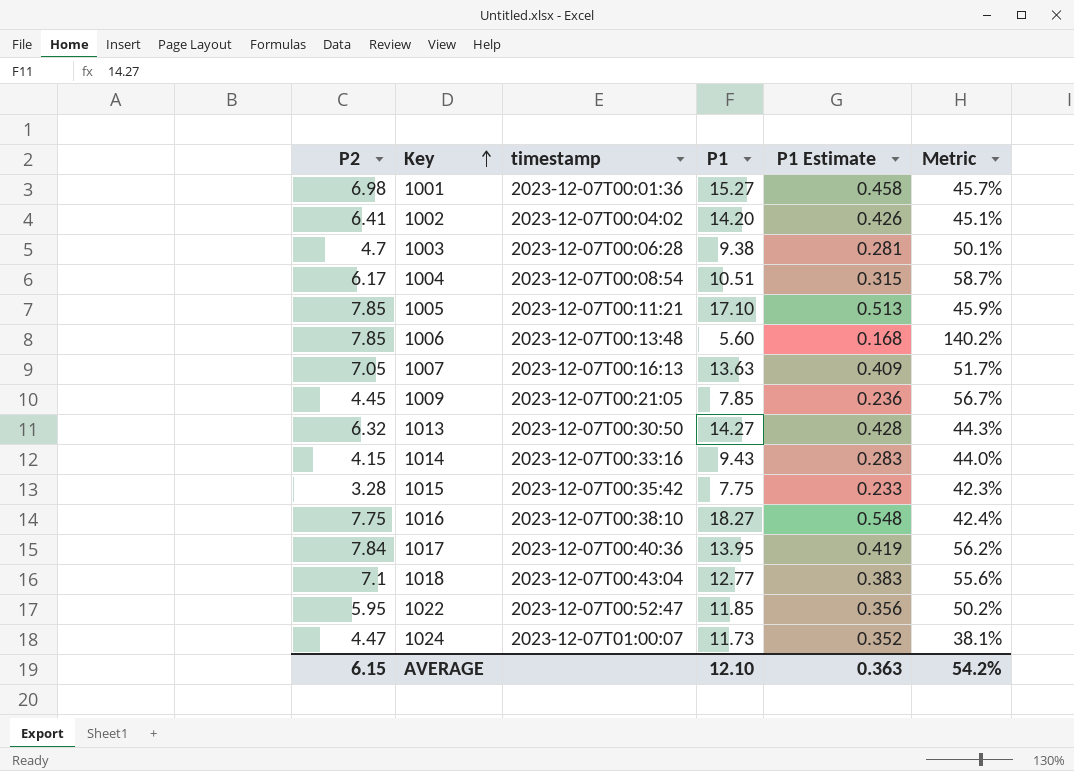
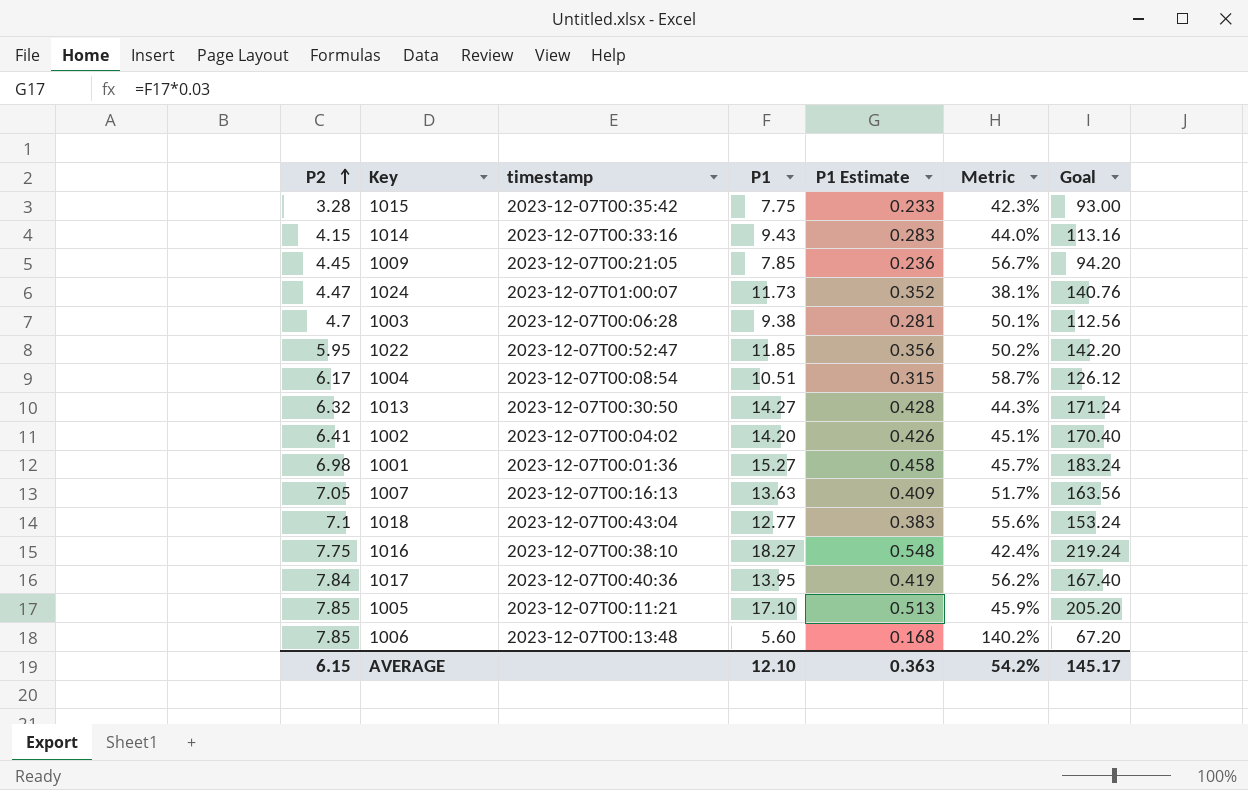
row order: Key ascending -> P2 ascending
column Goal | formula: none -> [P1] * 12

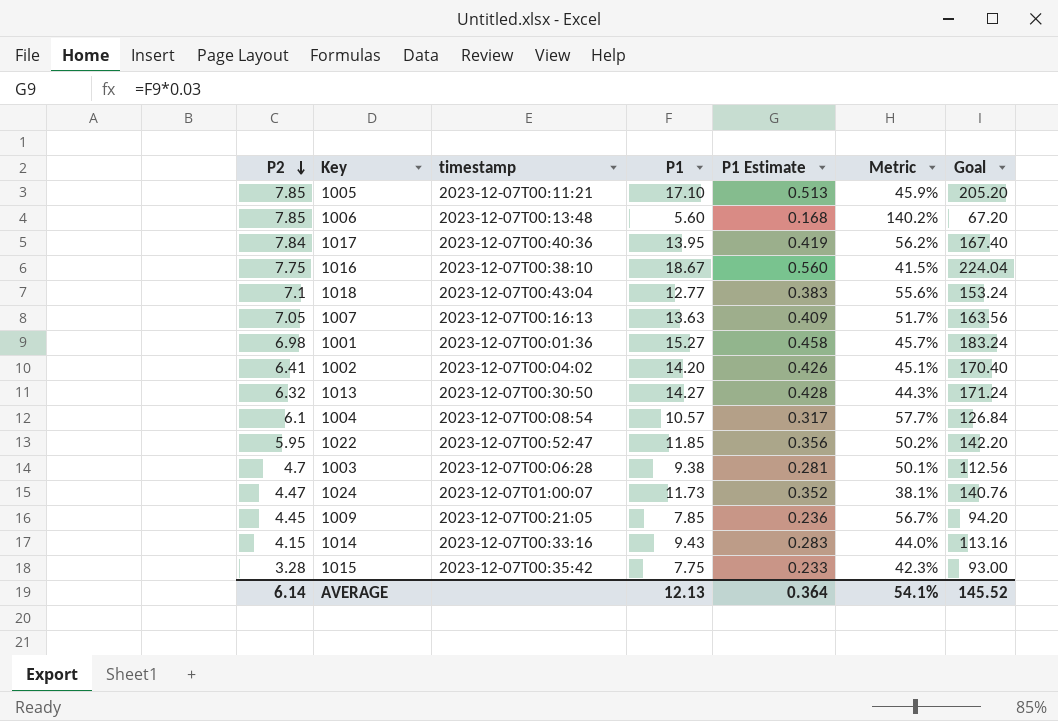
row order: P2 ascending -> P2 descending
1016 | P1: 18.27 -> 18.67
1016 | P1 Estimate: 0.548 -> 0.560
1016 | Metric: 42.4% -> 41.5%
1016 | Goal: 219.24 -> 224.04
1004 | P2: 6.17 -> 6.1
1004 | P1: 10.51 -> 10.57
1004 | P1 Estimate: 0.315 -> 0.317
1004 | Metric: 58.7% -> 57.7%
1004 | Goal: 126.12 -> 126.84
AVERAGE | P2: 6.15 -> 6.14
AVERAGE | P1: 12.10 -> 12.13
AVERAGE | P1 Estimate: 0.363 -> 0.364
AVERAGE | Metric: 54.2% -> 54.1%
AVERAGE | Goal: 145.17 -> 145.52

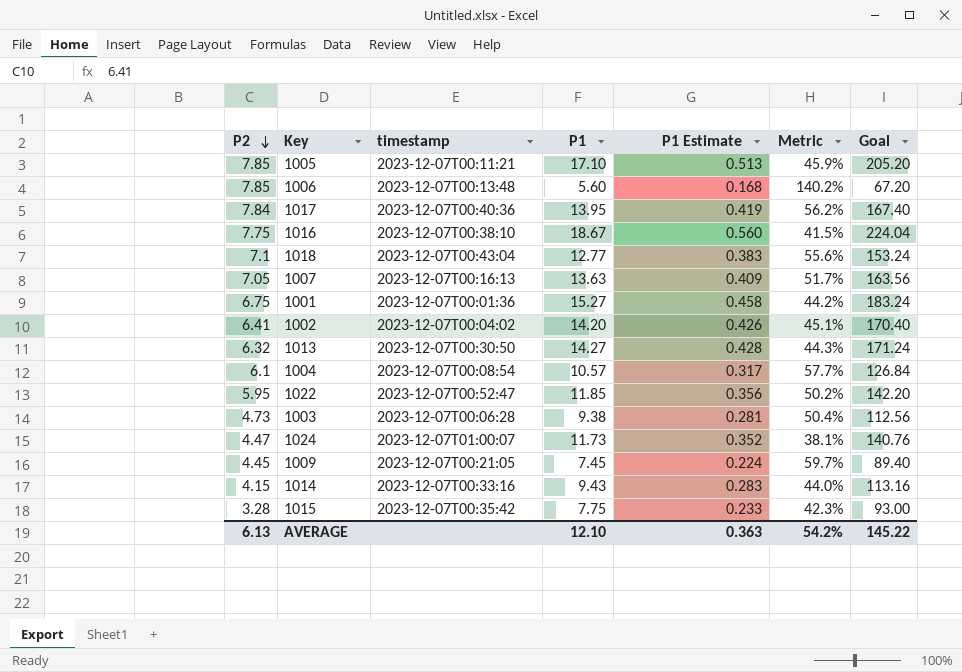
1001 | P2: 6.98 -> 6.75
1001 | Metric: 45.7% -> 44.2%
1003 | P2: 4.7 -> 4.73
1003 | Metric: 50.1% -> 50.4%
1009 | P1: 7.85 -> 7.45
1009 | P1 Estimate: 0.236 -> 0.224
1009 | Metric: 56.7% -> 59.7%
1009 | Goal: 94.20 -> 89.40
AVERAGE | P2: 6.14 -> 6.13
AVERAGE | P1: 12.13 -> 12.10
AVERAGE | P1 Estimate: 0.364 -> 0.363
AVERAGE | Metric: 54.1% -> 54.2%
AVERAGE | Goal: 145.52 -> 145.22

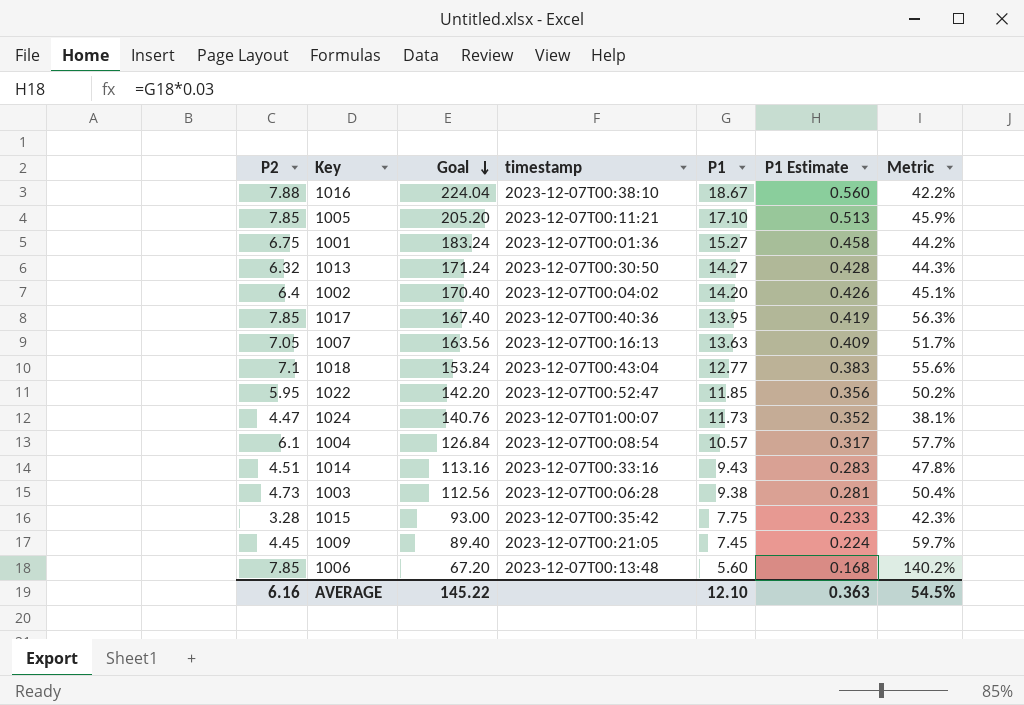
row order: P2 descending -> Goal descending
column Goal | position: 7 -> 3
1016 | P2: 7.75 -> 7.88
1016 | Metric: 41.5% -> 42.2%
1002 | P2: 6.41 -> 6.4
1017 | P2: 7.84 -> 7.85
1017 | Metric: 56.2% -> 56.3%
1014 | P2: 4.15 -> 4.51
1014 | Metric: 44.0% -> 47.8%
AVERAGE | P2: 6.13 -> 6.16
AVERAGE | Metric: 54.2% -> 54.5%

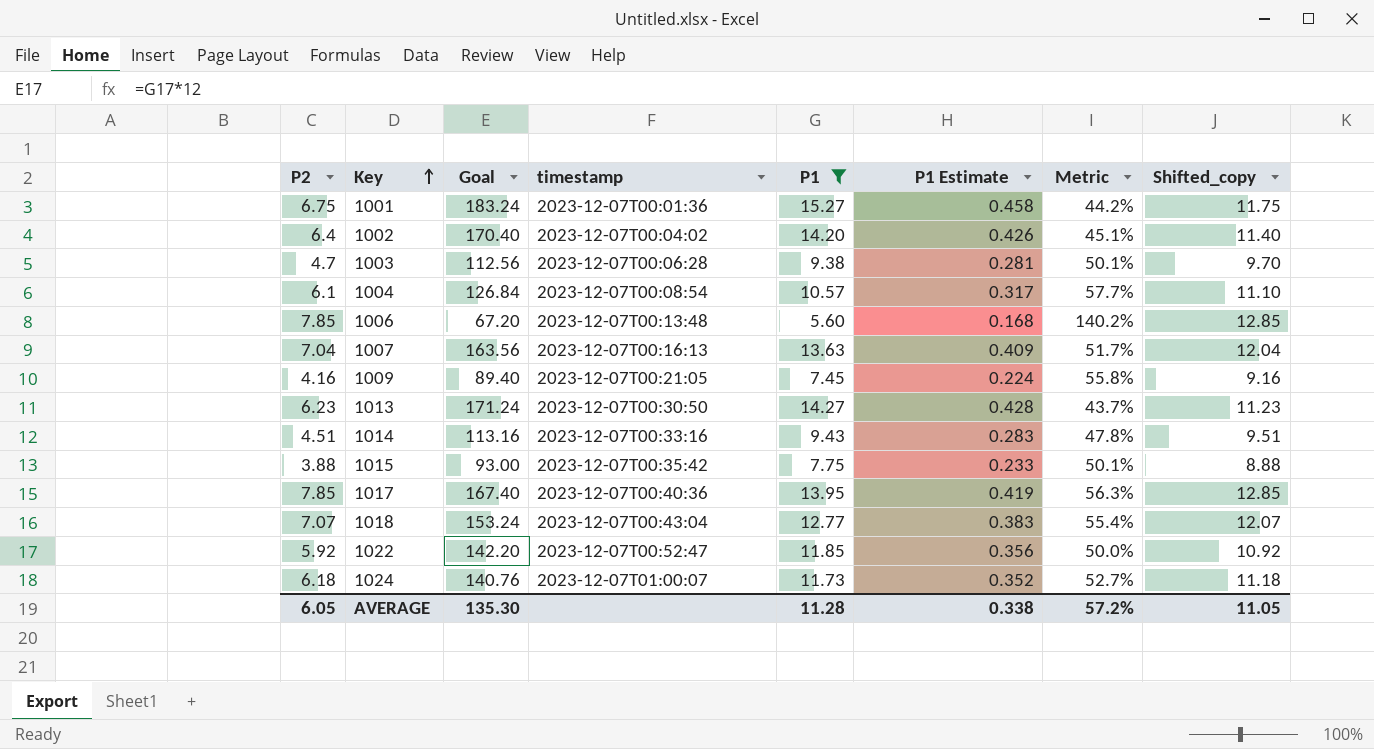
filter: none -> P1 <= 15.27
row order: Goal descending -> Key ascending
column Shifted_copy | formula: none -> [P2] + 5
1003 | P2: 4.73 -> 4.7
1003 | Metric: 50.4% -> 50.1%
1007 | P2: 7.05 -> 7.04
1009 | P2: 4.45 -> 4.16
1009 | Metric: 59.7% -> 55.8%
1013 | P2: 6.32 -> 6.23
1013 | Metric: 44.3% -> 43.7%
1015 | P2: 3.28 -> 3.88
1015 | Metric: 42.3% -> 50.1%
1018 | P2: 7.1 -> 7.07
1018 | Metric: 55.6% -> 55.4%
1022 | P2: 5.95 -> 5.92
1022 | Metric: 50.2% -> 50.0%
1024 | P2: 4.47 -> 6.18
1024 | Metric: 38.1% -> 52.7%
AVERAGE | P2: 6.16 -> 6.05
AVERAGE | Goal: 145.22 -> 135.30
AVERAGE | P1: 12.10 -> 11.28
AVERAGE | P1 Estimate: 0.363 -> 0.338
AVERAGE | Metric: 54.5% -> 57.2%

